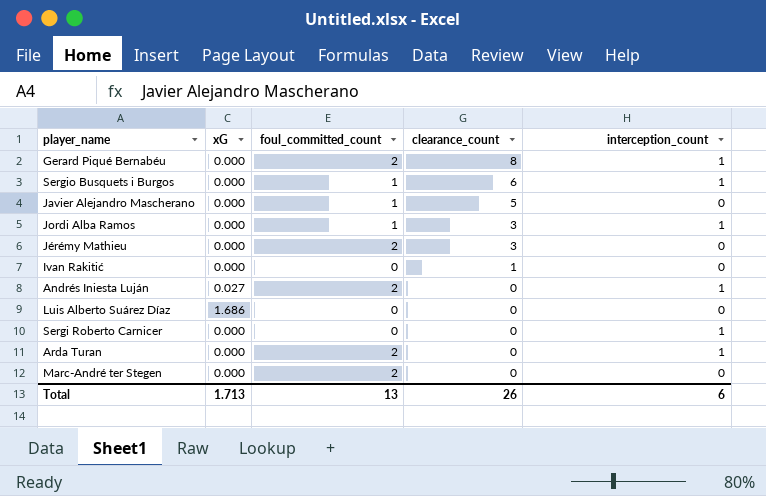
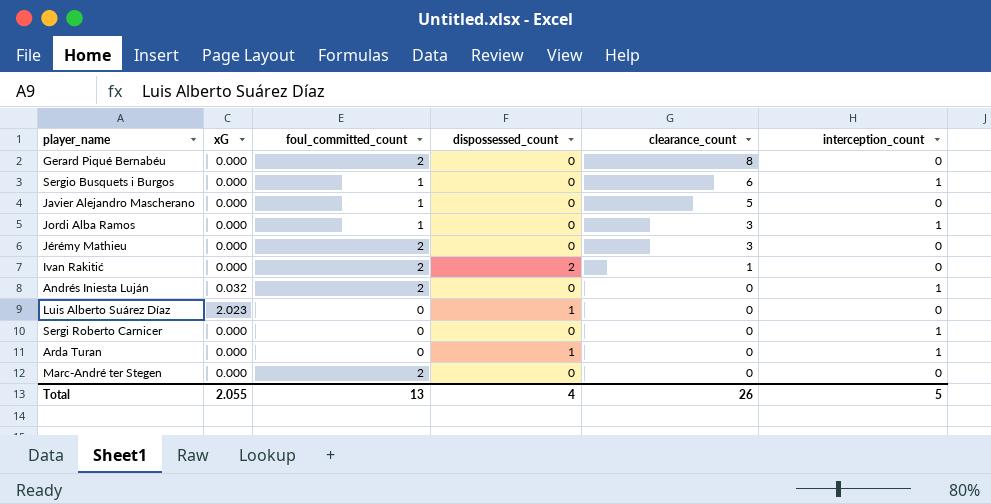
column dispossessed_count | position: none -> 4
Gerard Piqué Bernabéu | interception_count: 1 -> 0
Ivan Rakitić | foul_committed_count: 0 -> 2
Andrés Iniesta Luján | xG: 0.027 -> 0.032
Luis Alberto Suárez Díaz | xG: 1.686 -> 2.023
Arda Turan | foul_committed_count: 2 -> 0
Total | xG: 1.713 -> 2.055
Total | interception_count: 6 -> 5

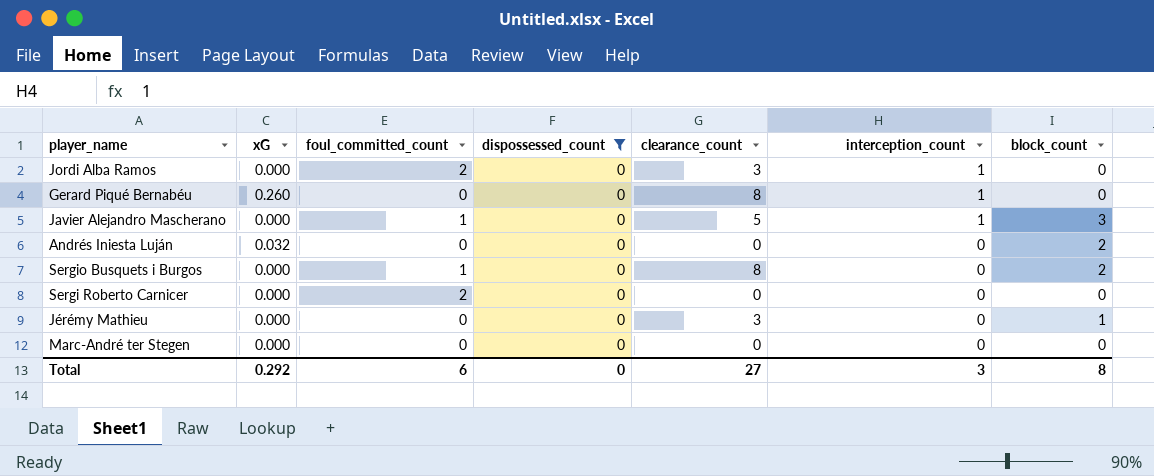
filter: none -> dispossessed_count = 0
row order: clearance_count descending -> interception_count descending
column block_count | position: none -> 7
Jordi Alba Ramos | foul_committed_count: 1 -> 2
Gerard Piqué Bernabéu | xG: 0.000 -> 0.260
Gerard Piqué Bernabéu | foul_committed_count: 2 -> 0
Gerard Piqué Bernabéu | interception_count: 0 -> 1
Javier Alejandro Mascherano | interception_count: 0 -> 1
Andrés Iniesta Luján | foul_committed_count: 2 -> 0
Andrés Iniesta Luján | interception_count: 1 -> 0
Sergio Busquets i Burgos | clearance_count: 6 -> 8
Sergio Busquets i Burgos | interception_count: 1 -> 0
Sergi Roberto Carnicer | foul_committed_count: 0 -> 2
Sergi Roberto Carnicer | interception_count: 1 -> 0
Jérémy Mathieu | foul_committed_count: 2 -> 0
Marc-André ter Stegen | foul_committed_count: 2 -> 0
Total | xG: 2.055 -> 0.292
Total | foul_committed_count: 13 -> 6
Total | dispossessed_count: 4 -> 0
Total | clearance_count: 26 -> 27
Total | interception_count: 5 -> 3

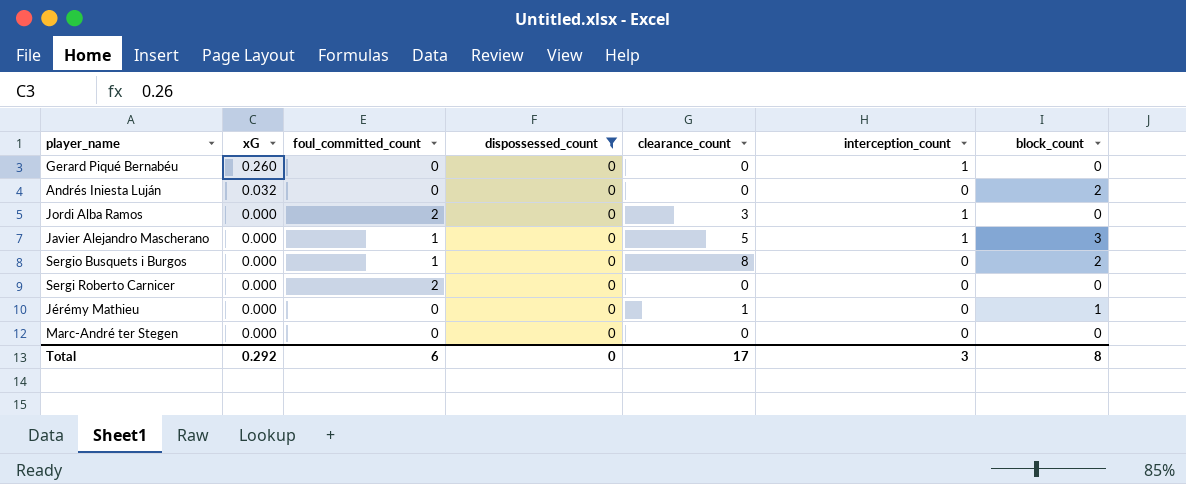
row order: interception_count descending -> xG descending
Gerard Piqué Bernabéu | clearance_count: 8 -> 0
Jérémy Mathieu | clearance_count: 3 -> 1
Total | clearance_count: 27 -> 17

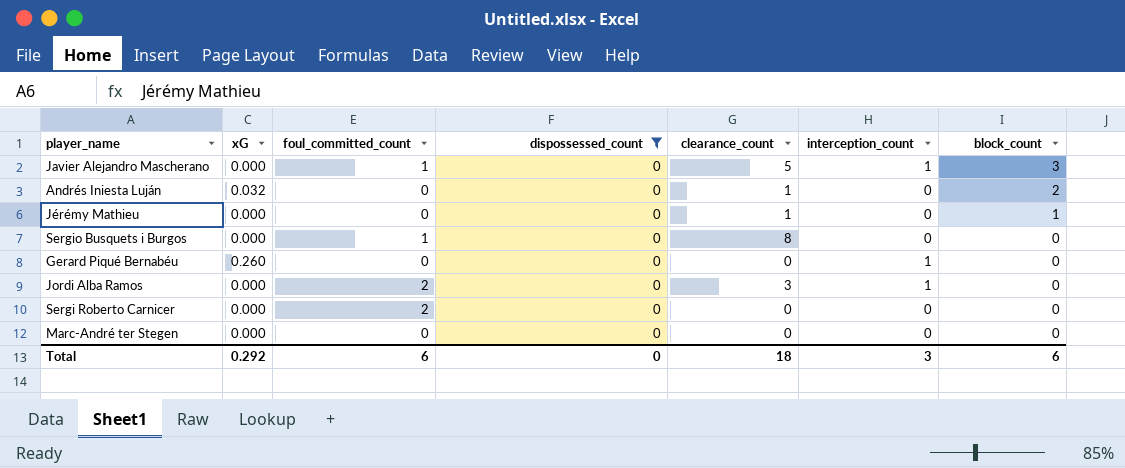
row order: xG descending -> block_count descending
Andrés Iniesta Luján | clearance_count: 0 -> 1
Sergio Busquets i Burgos | block_count: 2 -> 0
Total | clearance_count: 17 -> 18
Total | block_count: 8 -> 6

